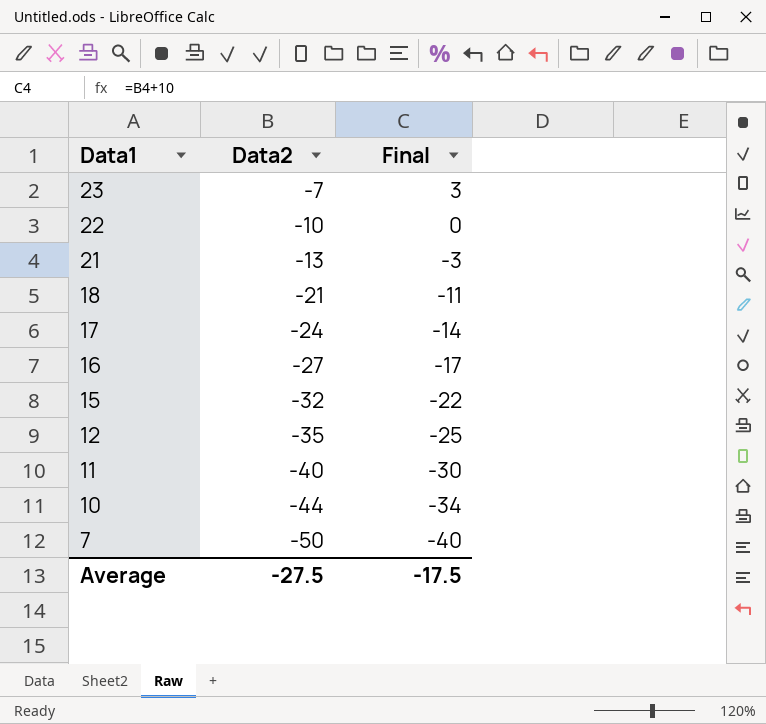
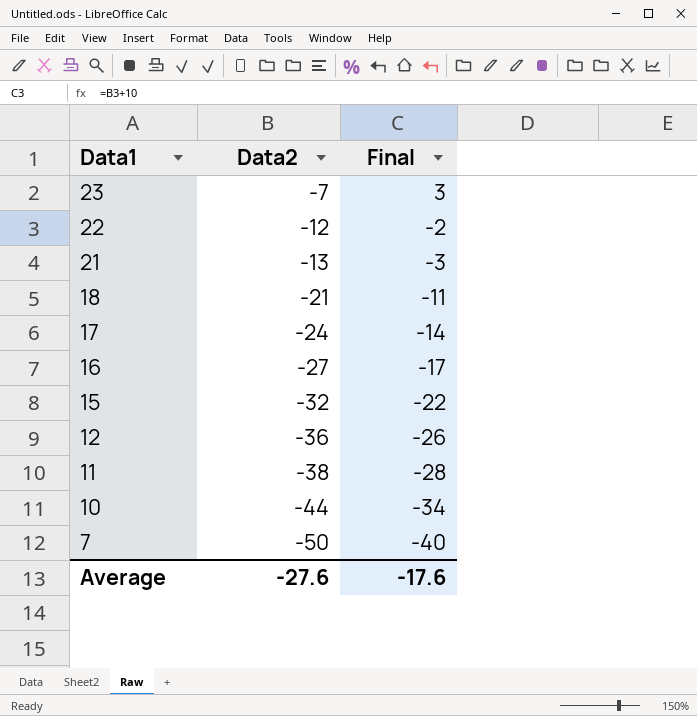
22 | Data2: -10 -> -12
22 | Final: 0 -> -2
12 | Data2: -35 -> -36
12 | Final: -25 -> -26
11 | Data2: -40 -> -38
11 | Final: -30 -> -28
Average | Data2: -27.5 -> -27.6
Average | Final: -17.5 -> -17.6

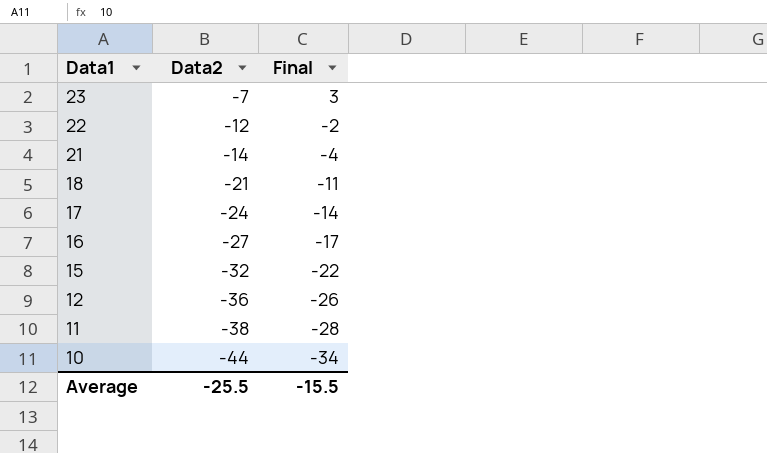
row 7: -50 | -40 -> none
21 | Data2: -13 -> -14
21 | Final: -3 -> -4
Average | Data2: -27.6 -> -25.5
Average | Final: -17.6 -> -15.5

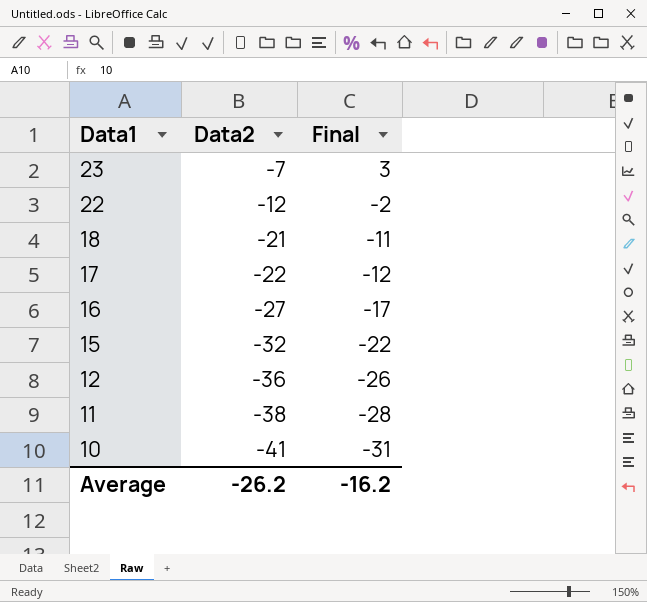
row 21: -14 | -4 -> none
17 | Data2: -24 -> -22
17 | Final: -14 -> -12
10 | Data2: -44 -> -41
10 | Final: -34 -> -31
Average | Data2: -25.5 -> -26.2
Average | Final: -15.5 -> -16.2

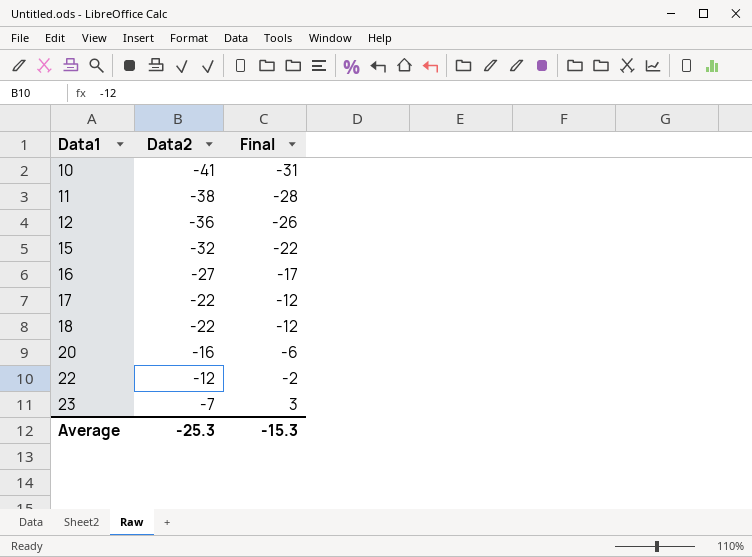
row order: Data1 descending -> Data1 ascending
18 | Data2: -21 -> -22
18 | Final: -11 -> -12
row 20: none -> -16 | -6
Average | Data2: -26.2 -> -25.3
Average | Final: -16.2 -> -15.3

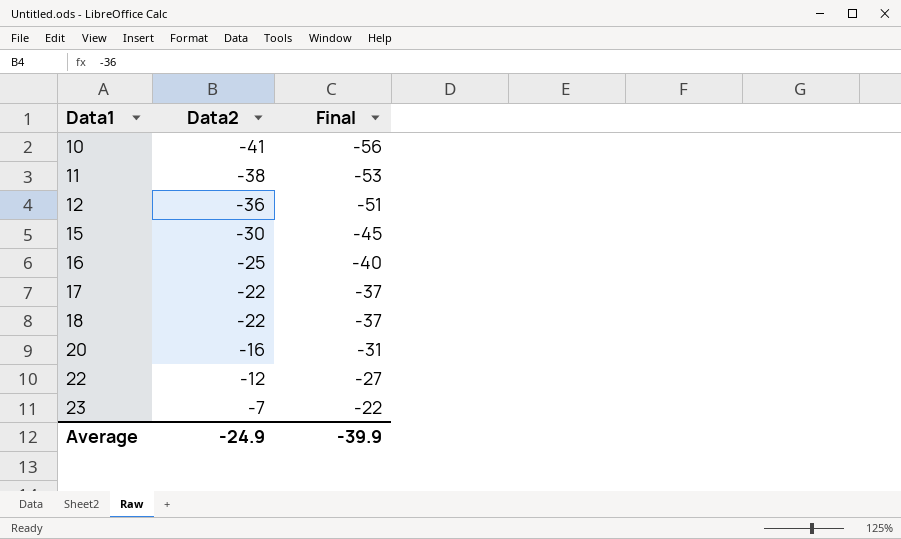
column Final | formula: [Data2] + 10 -> [Data2] - 15
15 | Data2: -32 -> -30
16 | Data2: -27 -> -25
Average | Data2: -25.3 -> -24.9
Average | Final: -15.3 -> -39.9

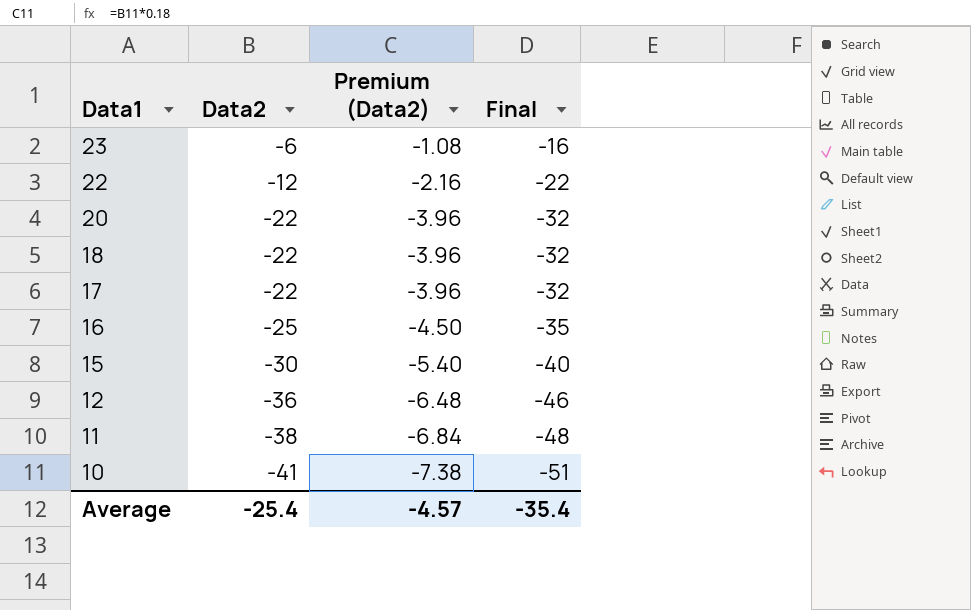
row order: Data1 ascending -> Data1 descending
column Premium (Data2) | formula: none -> [Data2] * 0.18
column Final | formula: [Data2] - 15 -> [Data2] - 10
23 | Data2: -7 -> -6
20 | Data2: -16 -> -22
Average | Data2: -24.9 -> -25.4
Average | Final: -39.9 -> -35.4

